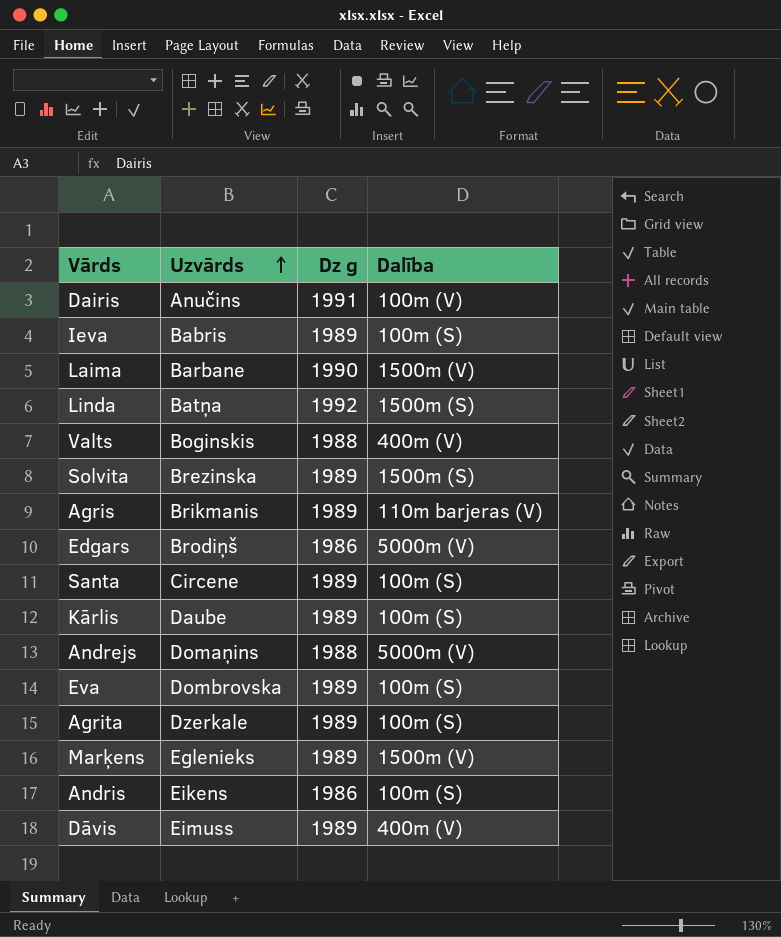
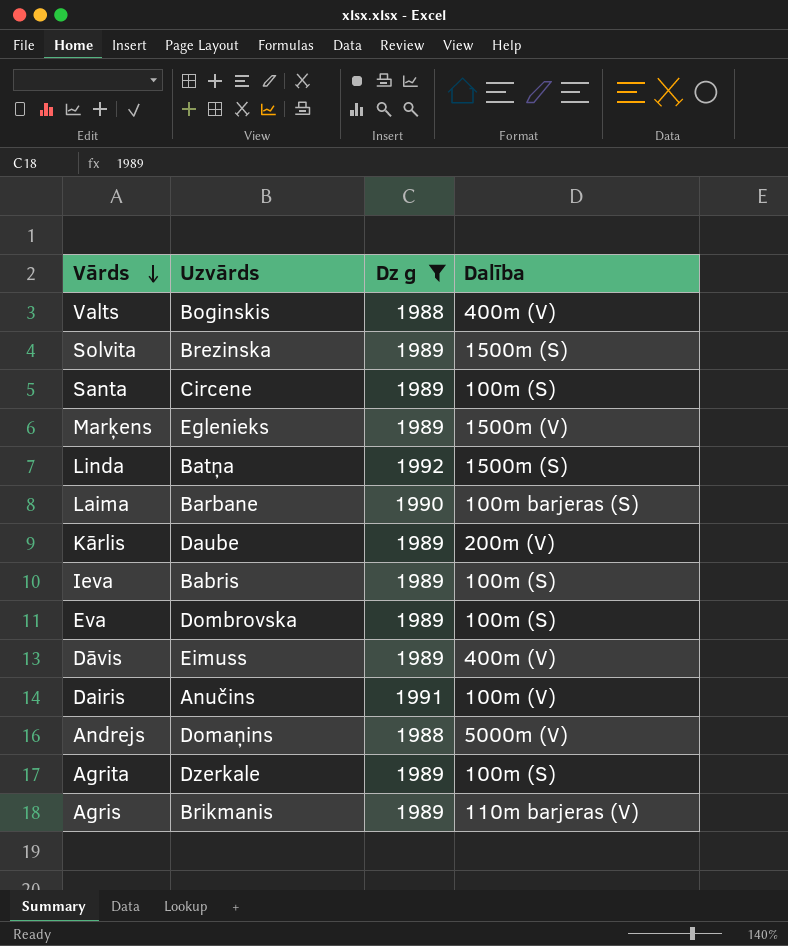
filter: none -> Dz g != 1986
row order: Uzvārds ascending -> Vārds descending
Laima | Dalība: 1500m (V) -> 100m barjeras (S)
Kārlis | Dalība: 100m (S) -> 200m (V)

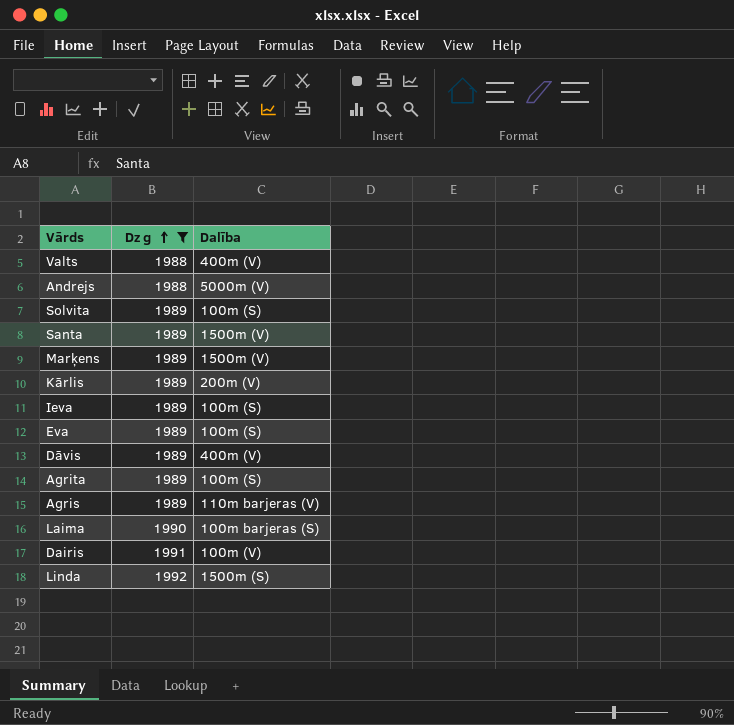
row order: Vārds descending -> Dz g ascending
column Uzvārds | position: 2 -> none
Solvita | Dalība: 1500m (S) -> 100m (S)
Santa | Dalība: 100m (S) -> 1500m (V)

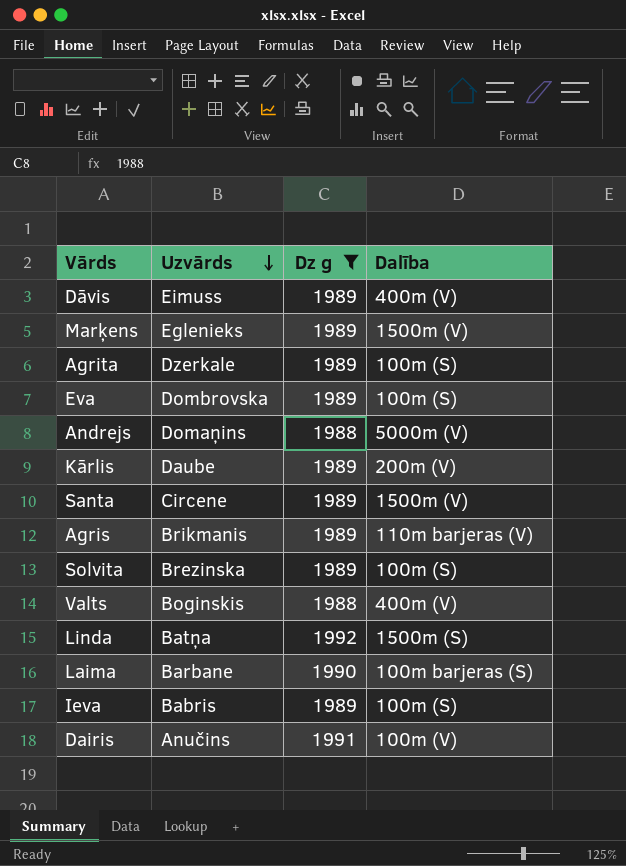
row order: Dz g ascending -> Uzvārds descending
column Uzvārds | position: none -> 2

